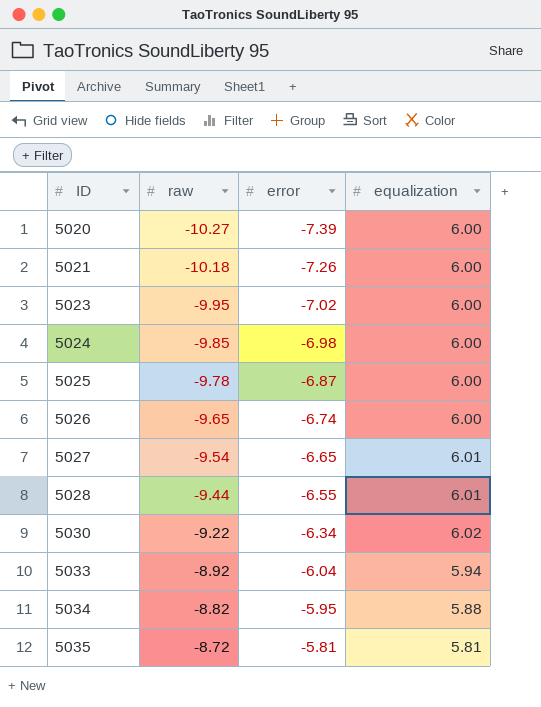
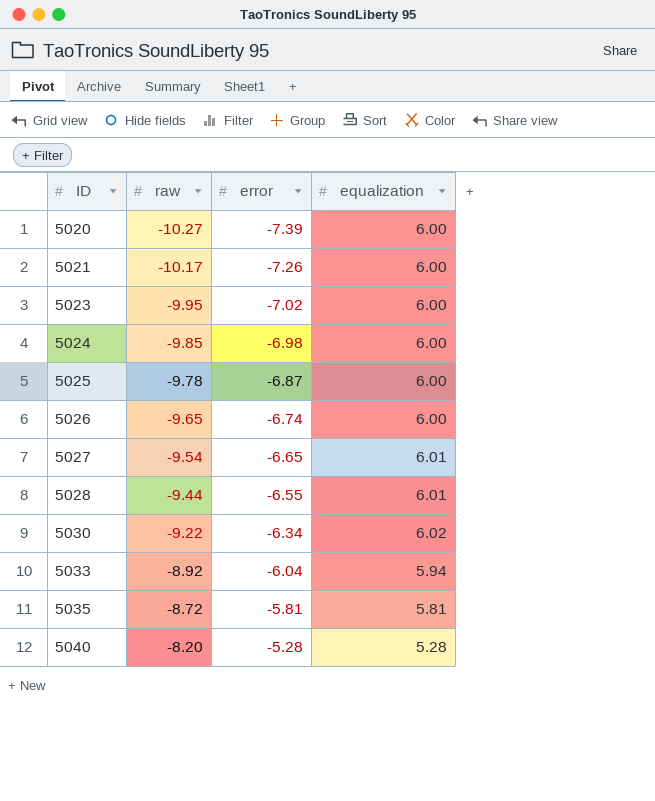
row 5034: -8.82 | -5.95 | 5.88 -> none
5021 | raw: -10.18 -> -10.17
row 5040: none -> -8.20 | -5.28 | 5.28

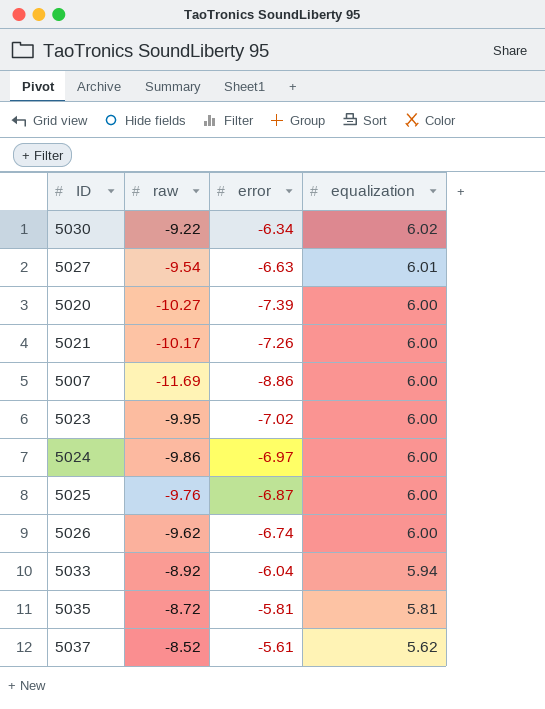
row order: ID ascending -> equalization descending
row 5028: -9.44 | -6.55 | 6.01 -> none
row 5040: -8.20 | -5.28 | 5.28 -> none
5027 | error: -6.65 -> -6.63
row 5007: none -> -11.69 | -8.86 | 6.00
5024 | raw: -9.85 -> -9.86
5024 | error: -6.98 -> -6.97
5025 | raw: -9.78 -> -9.76
5026 | raw: -9.65 -> -9.62
row 5037: none -> -8.52 | -5.61 | 5.62

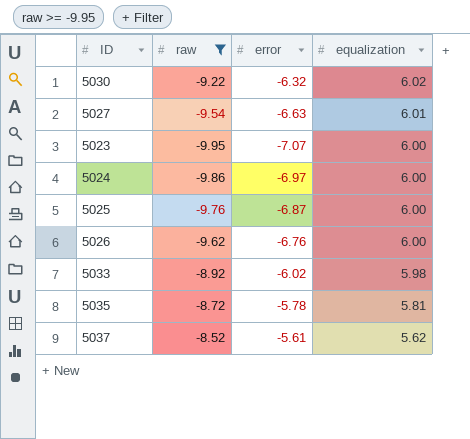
filter: none -> raw >= -9.95
5030 | error: -6.34 -> -6.32
5023 | error: -7.02 -> -7.07
5026 | error: -6.74 -> -6.76
5033 | error: -6.04 -> -6.02
5033 | equalization: 5.94 -> 5.98
5035 | error: -5.81 -> -5.78

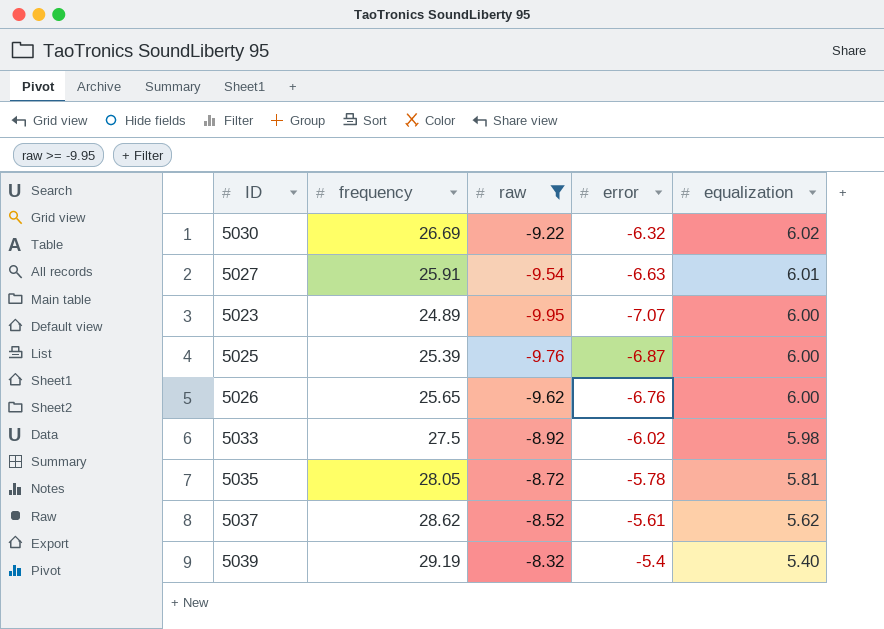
column frequency | position: none -> 2
row 5024: -9.86 | -6.97 | 6.00 -> none
row 5039: none -> 29.19 | -8.32 | -5.4 | 5.40

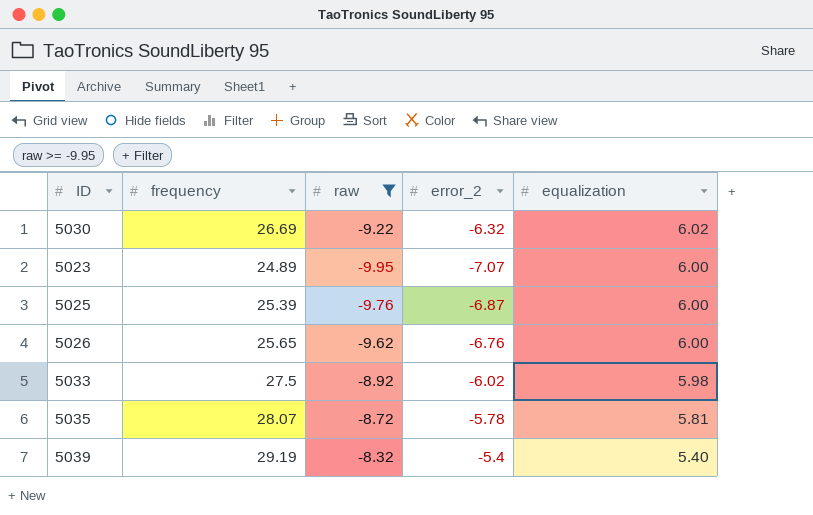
column name: error -> error_2
row 5027: 25.91 | -9.54 | -6.63 | 6.01 -> none
row 5037: 28.62 | -8.52 | -5.61 | 5.62 -> none
5035 | frequency: 28.05 -> 28.07

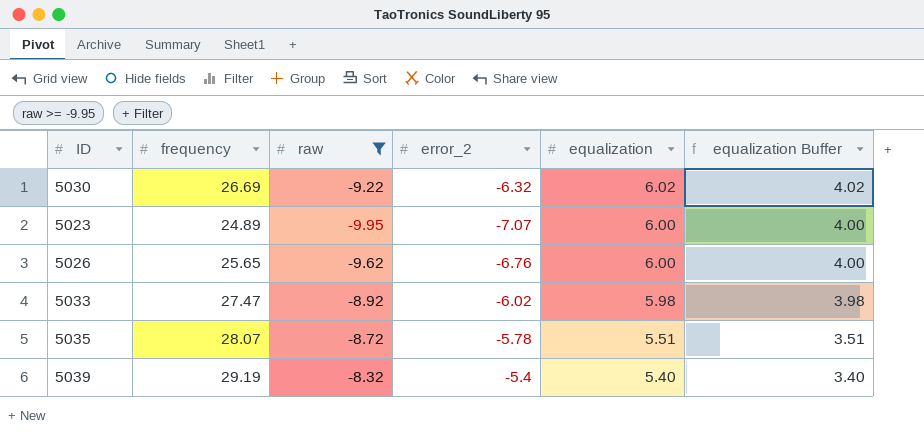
column equalization Buffer | formula: none -> [equalization] - 2
row 5025: 25.39 | -9.76 | -6.87 | 6.00 -> none
5033 | frequency: 27.5 -> 27.47
5035 | equalization: 5.81 -> 5.51

